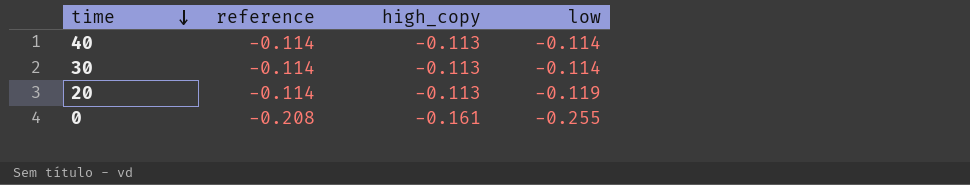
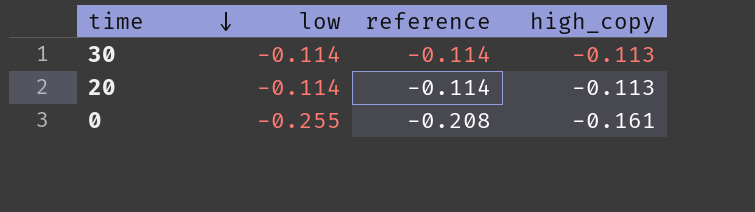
column low | position: 4 -> 2
row 40: -0.114 | -0.113 | -0.114 -> none
20 | low: -0.119 -> -0.114

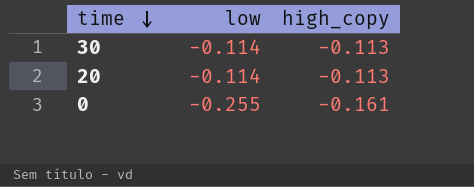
column reference | position: 3 -> none

